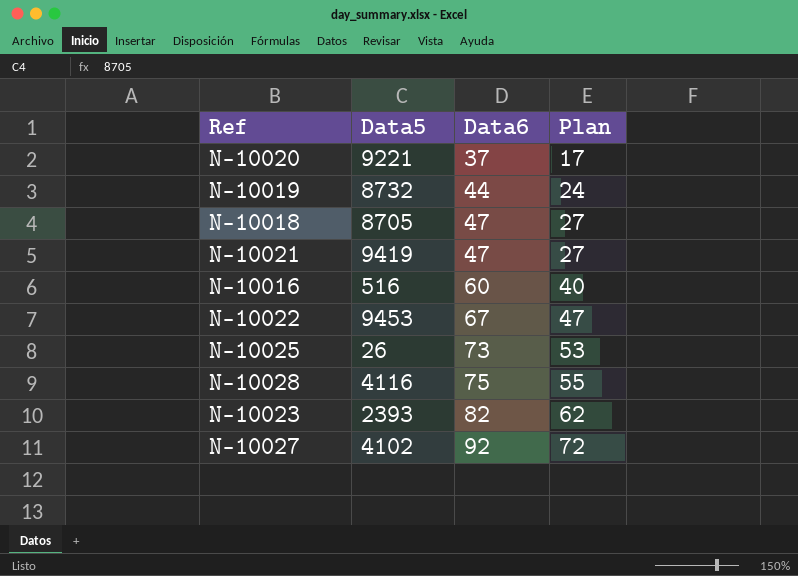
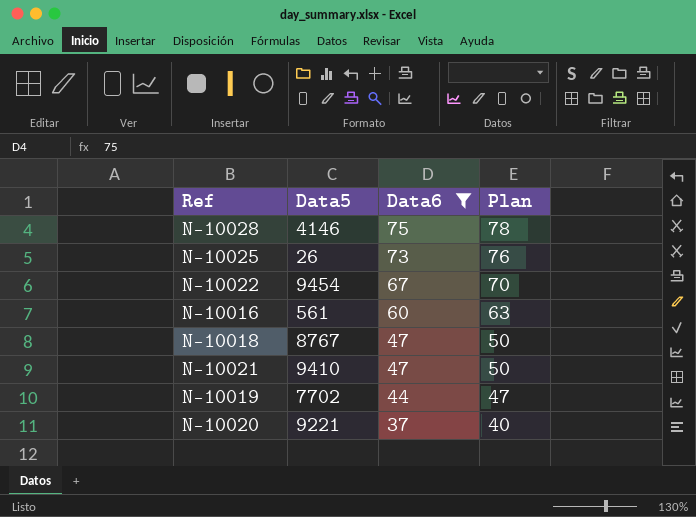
filter: none -> Data6 <= 75
row order: Data6 ascending -> Data6 descending
column Plan | formula: [Data6] - 20 -> [Data6] + 3
N-10028 | Data5: 4116 -> 4146
N-10022 | Data5: 9453 -> 9454
N-10016 | Data5: 516 -> 561
N-10018 | Data5: 8705 -> 8767
N-10021 | Data5: 9419 -> 9410
N-10019 | Data5: 8732 -> 7702

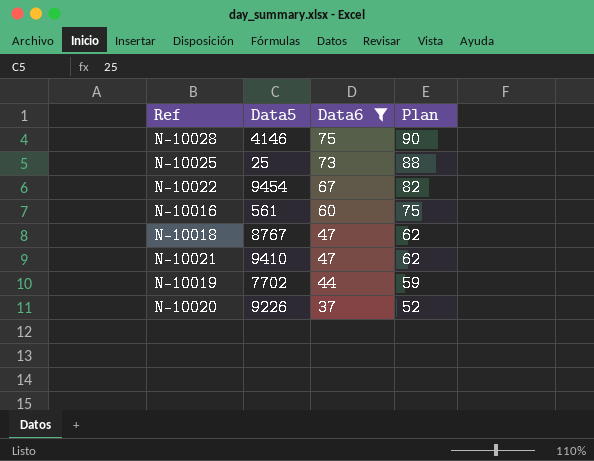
column Plan | formula: [Data6] + 3 -> [Data6] + 15
N-10025 | Data5: 26 -> 25
N-10020 | Data5: 9221 -> 9226

